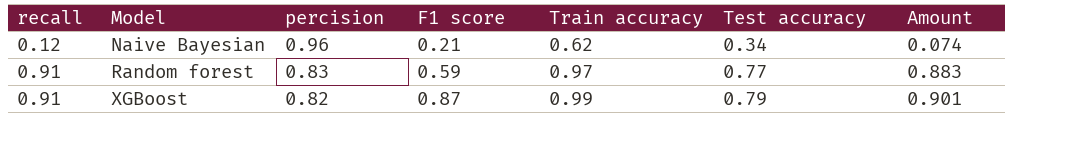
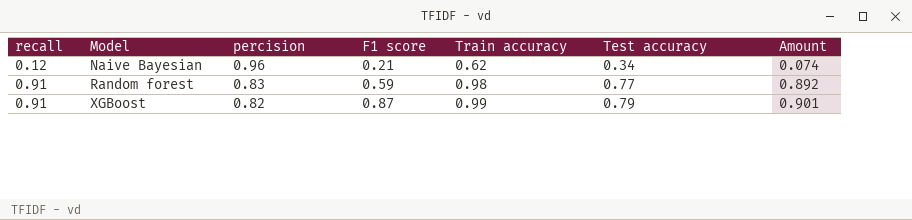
Random forest | Train accuracy: 0.97 -> 0.98
Random forest | Amount: 0.883 -> 0.892

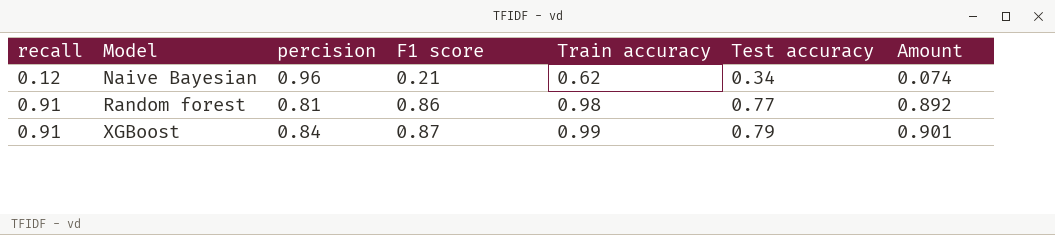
Random forest | percision: 0.83 -> 0.81
Random forest | F1 score: 0.59 -> 0.86
XGBoost | percision: 0.82 -> 0.84

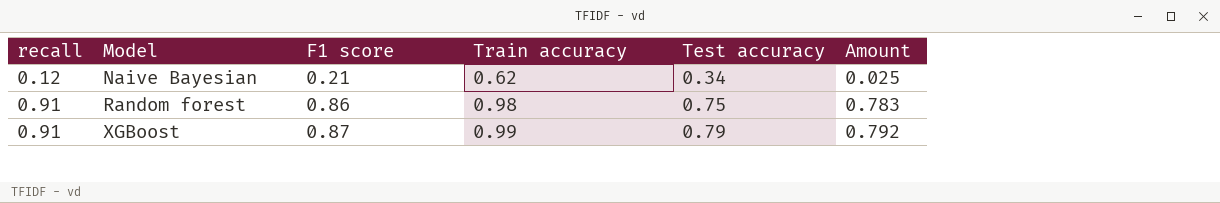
column percision | position: 3 -> none
column Amount | formula: [recall] * [Train accuracy] -> [recall] * [F1 score]
Random forest | Test accuracy: 0.77 -> 0.75

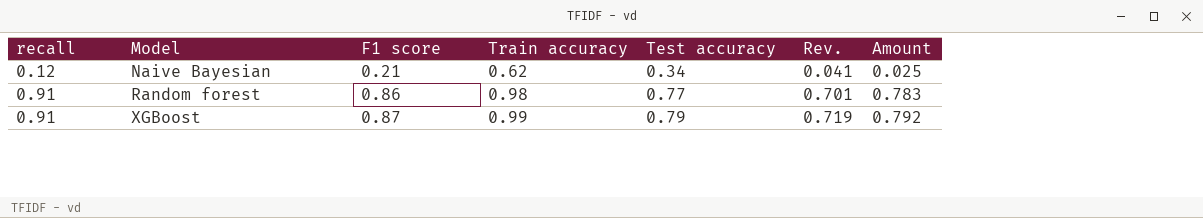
column Rev. | formula: none -> [recall] * [Test accuracy]
Random forest | Test accuracy: 0.75 -> 0.77

